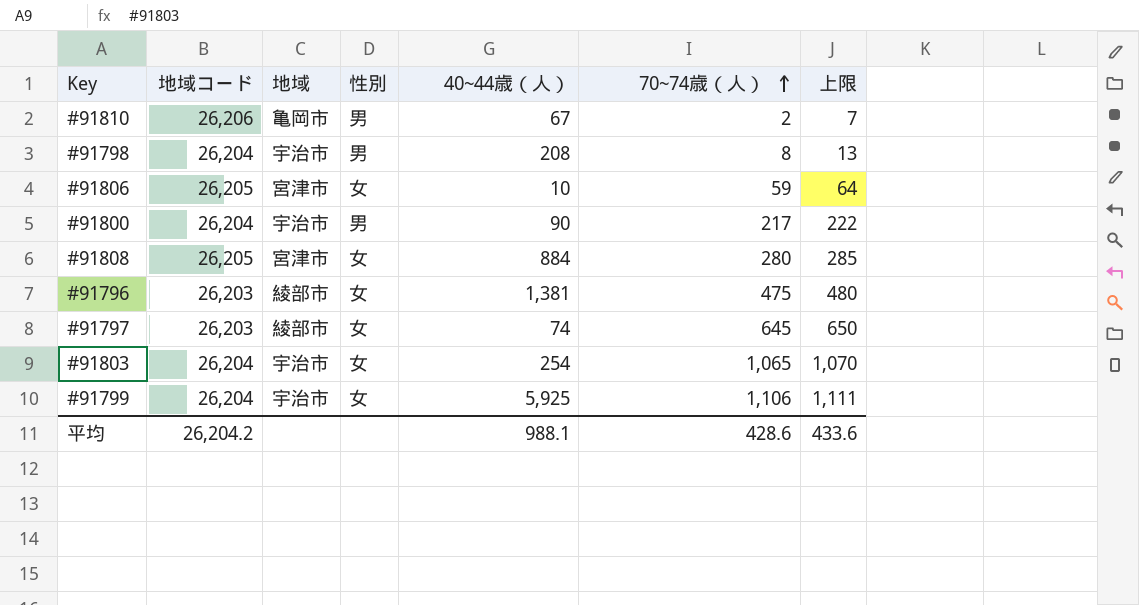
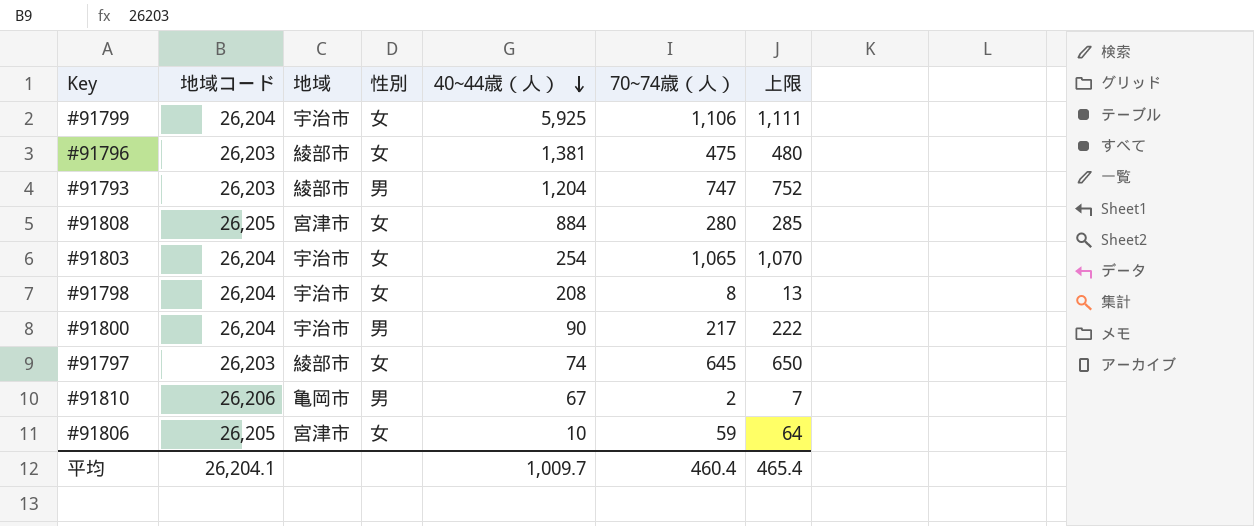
row order: 70~74歳（人） ascending -> 40~44歳（人） descending
row #91793: none -> 26,203 | 綾部市 | 男 | 1,204 | 747 | 752
#91798 | 性別: 男 -> 女
平均 | 地域コード: 26,204.2 -> 26,204.1
平均 | 40~44歳（人）: 988.1 -> 1,009.7
平均 | 70~74歳（人）: 428.6 -> 460.4
平均 | 上限: 433.6 -> 465.4

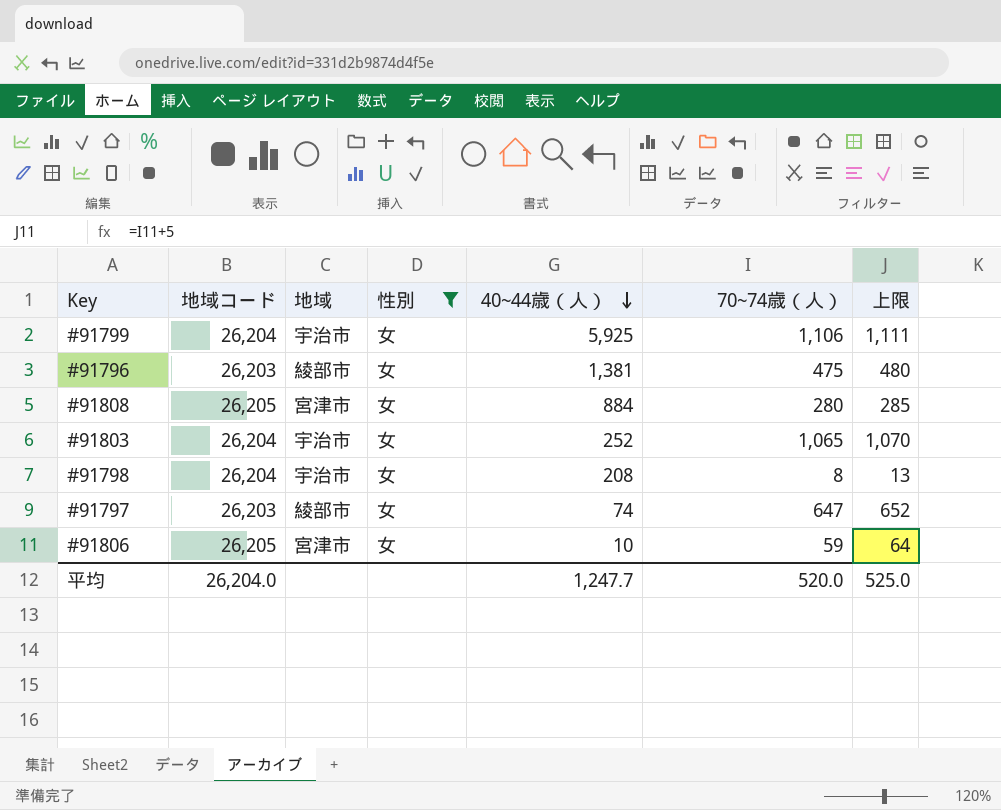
filter: none -> 性別 = 女
#91803 | 40~44歳（人）: 254 -> 252
#91797 | 70~74歳（人）: 645 -> 647
#91797 | 上限: 650 -> 652
平均 | 地域コード: 26,204.1 -> 26,204.0
平均 | 40~44歳（人）: 1,009.7 -> 1,247.7
平均 | 70~74歳（人）: 460.4 -> 520.0
平均 | 上限: 465.4 -> 525.0

